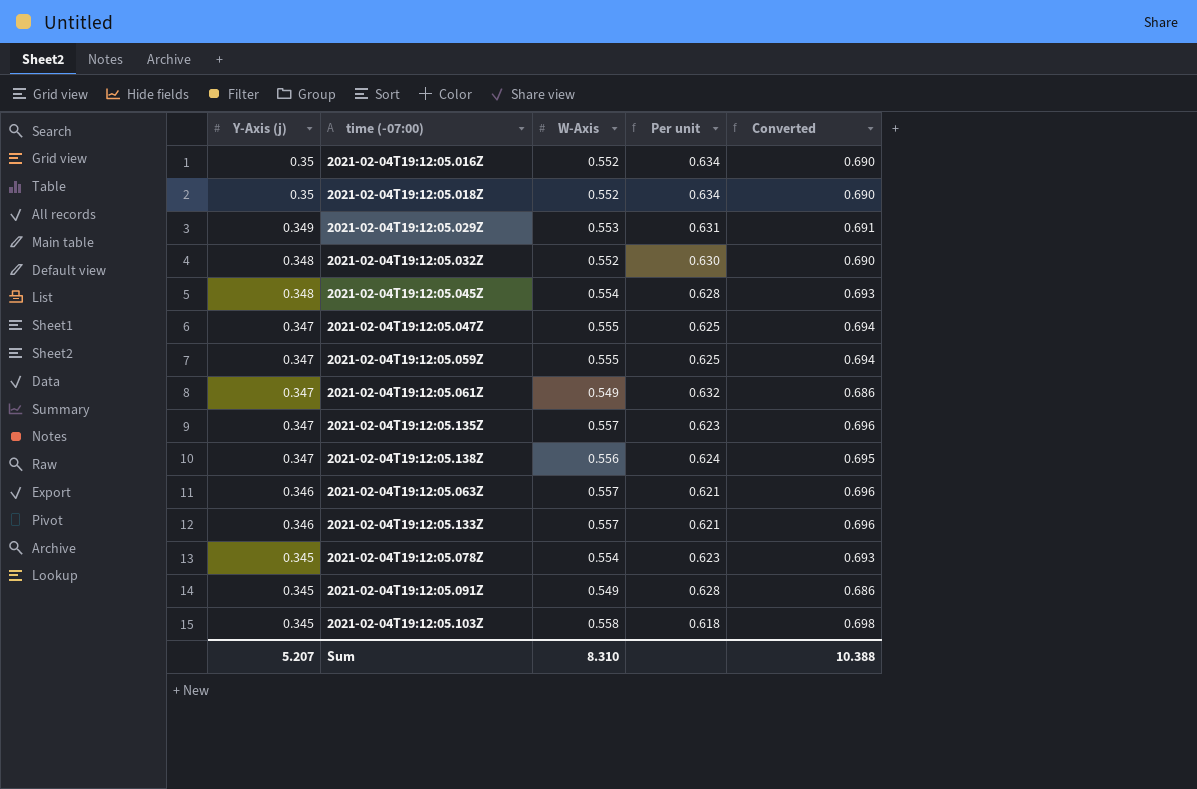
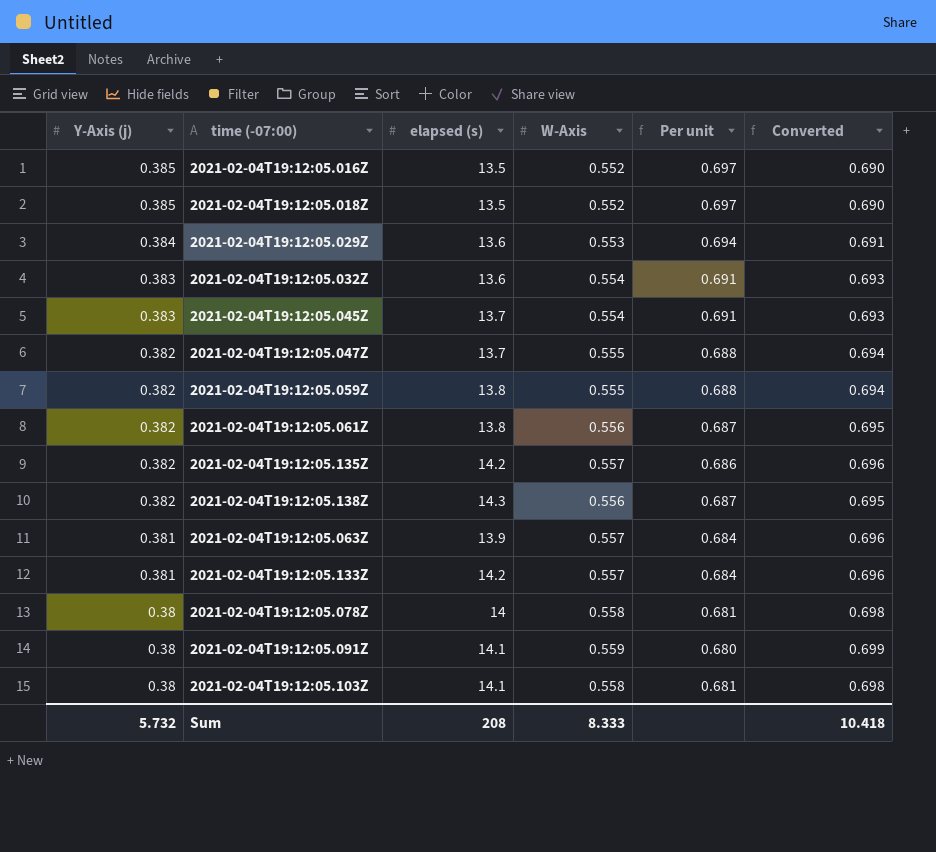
column elapsed (s) | position: none -> 3
2021-02-04T19:12:05.016Z | Y-Axis (j): 0.35 -> 0.385
2021-02-04T19:12:05.016Z | Per unit: 0.634 -> 0.697
2021-02-04T19:12:05.018Z | Y-Axis (j): 0.35 -> 0.385
2021-02-04T19:12:05.018Z | Per unit: 0.634 -> 0.697
2021-02-04T19:12:05.029Z | Y-Axis (j): 0.349 -> 0.384
2021-02-04T19:12:05.029Z | Per unit: 0.631 -> 0.694
2021-02-04T19:12:05.032Z | Y-Axis (j): 0.348 -> 0.383
2021-02-04T19:12:05.032Z | W-Axis: 0.552 -> 0.554
2021-02-04T19:12:05.032Z | Per unit: 0.630 -> 0.691
2021-02-04T19:12:05.032Z | Converted: 0.690 -> 0.693
2021-02-04T19:12:05.045Z | Y-Axis (j): 0.348 -> 0.383
2021-02-04T19:12:05.045Z | Per unit: 0.628 -> 0.691
2021-02-04T19:12:05.047Z | Y-Axis (j): 0.347 -> 0.382
2021-02-04T19:12:05.047Z | Per unit: 0.625 -> 0.688
2021-02-04T19:12:05.059Z | Y-Axis (j): 0.347 -> 0.382
2021-02-04T19:12:05.059Z | Per unit: 0.625 -> 0.688
2021-02-04T19:12:05.061Z | Y-Axis (j): 0.347 -> 0.382
2021-02-04T19:12:05.061Z | W-Axis: 0.549 -> 0.556
2021-02-04T19:12:05.061Z | Per unit: 0.632 -> 0.687
2021-02-04T19:12:05.061Z | Converted: 0.686 -> 0.695
2021-02-04T19:12:05.135Z | Y-Axis (j): 0.347 -> 0.382
2021-02-04T19:12:05.135Z | Per unit: 0.623 -> 0.686
2021-02-04T19:12:05.138Z | Y-Axis (j): 0.347 -> 0.382
2021-02-04T19:12:05.138Z | Per unit: 0.624 -> 0.687
2021-02-04T19:12:05.063Z | Y-Axis (j): 0.346 -> 0.381
2021-02-04T19:12:05.063Z | Per unit: 0.621 -> 0.684
2021-02-04T19:12:05.133Z | Y-Axis (j): 0.346 -> 0.381
2021-02-04T19:12:05.133Z | Per unit: 0.621 -> 0.684
2021-02-04T19:12:05.078Z | Y-Axis (j): 0.345 -> 0.38
2021-02-04T19:12:05.078Z | W-Axis: 0.554 -> 0.558
2021-02-04T19:12:05.078Z | Per unit: 0.623 -> 0.681
2021-02-04T19:12:05.078Z | Converted: 0.693 -> 0.698
2021-02-04T19:12:05.091Z | Y-Axis (j): 0.345 -> 0.38
2021-02-04T19:12:05.091Z | W-Axis: 0.549 -> 0.559
2021-02-04T19:12:05.091Z | Per unit: 0.628 -> 0.680
2021-02-04T19:12:05.091Z | Converted: 0.686 -> 0.699
2021-02-04T19:12:05.103Z | Y-Axis (j): 0.345 -> 0.38
2021-02-04T19:12:05.103Z | Per unit: 0.618 -> 0.681
Sum | Y-Axis (j): 5.207 -> 5.732
Sum | W-Axis: 8.310 -> 8.333
Sum | Converted: 10.388 -> 10.418

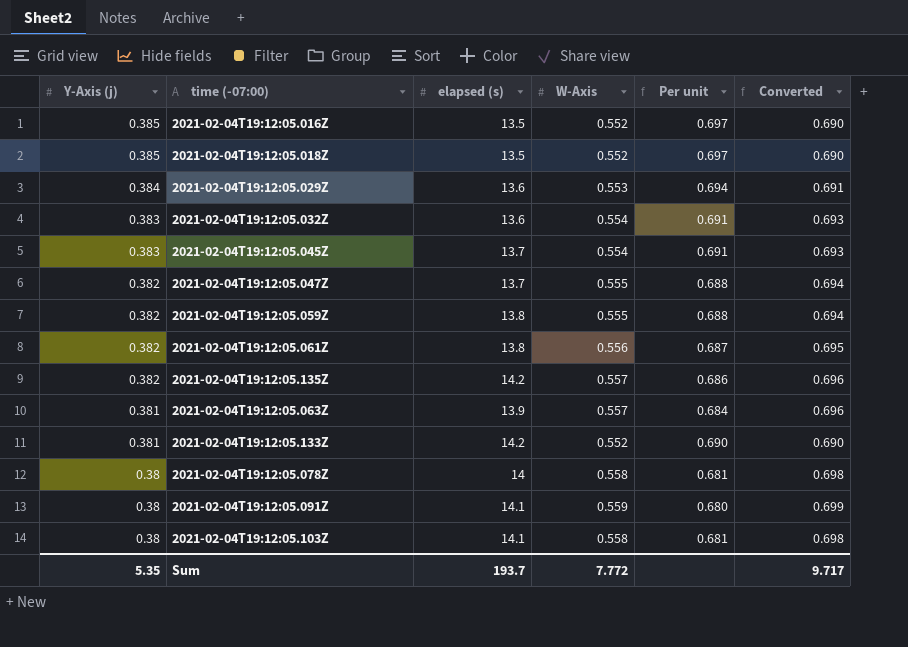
row 2021-02-04T19:12:05.138Z: 0.382 | 14.3 | 0.556 | 0.687 | 0.695 -> none
2021-02-04T19:12:05.133Z | W-Axis: 0.557 -> 0.552
2021-02-04T19:12:05.133Z | Per unit: 0.684 -> 0.690
2021-02-04T19:12:05.133Z | Converted: 0.696 -> 0.690
Sum | Y-Axis (j): 5.732 -> 5.35
Sum | elapsed (s): 208 -> 193.7
Sum | W-Axis: 8.333 -> 7.772
Sum | Converted: 10.418 -> 9.717

